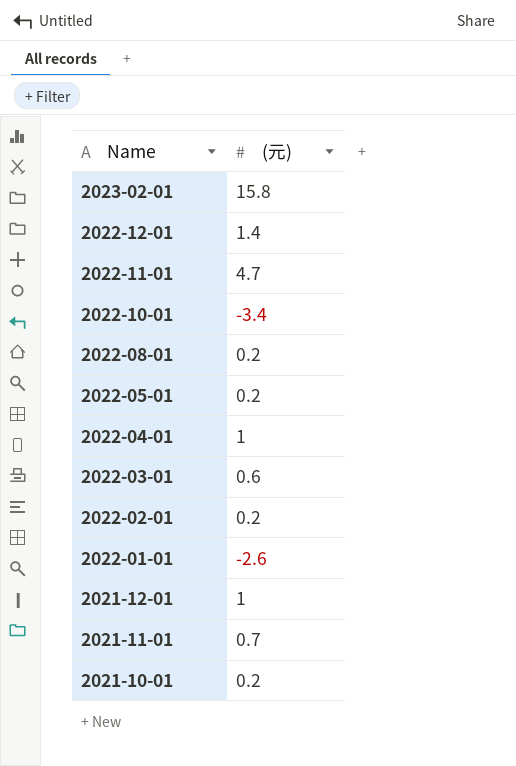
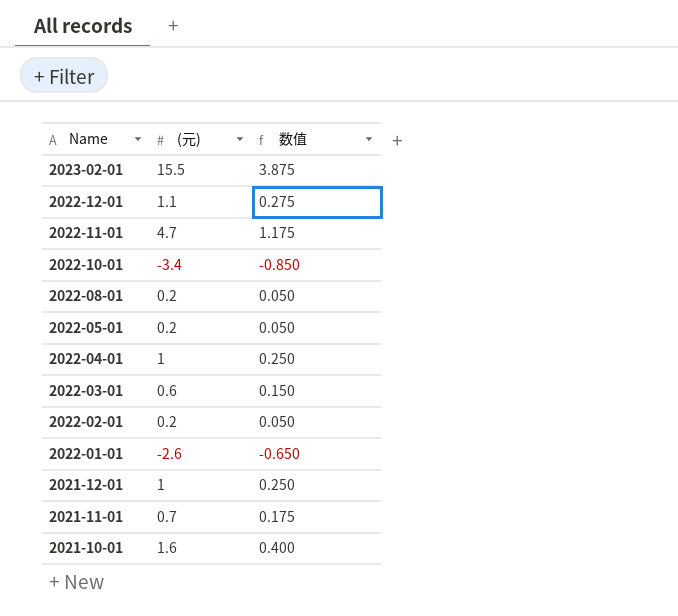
column 数值 | formula: none -> [(元)] * 0.25
2023-02-01 | (元): 15.8 -> 15.5
2022-12-01 | (元): 1.4 -> 1.1
2021-10-01 | (元): 0.2 -> 1.6

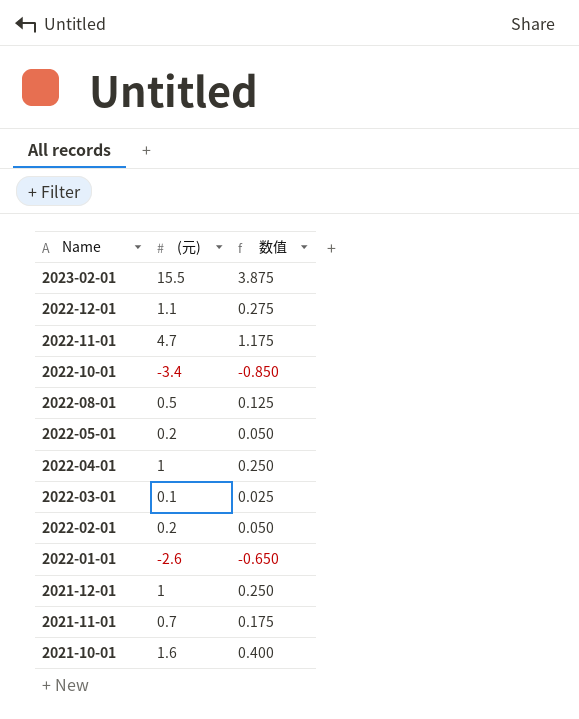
2022-08-01 | (元): 0.2 -> 0.5
2022-08-01 | 数值: 0.050 -> 0.125
2022-03-01 | (元): 0.6 -> 0.1
2022-03-01 | 数值: 0.150 -> 0.025

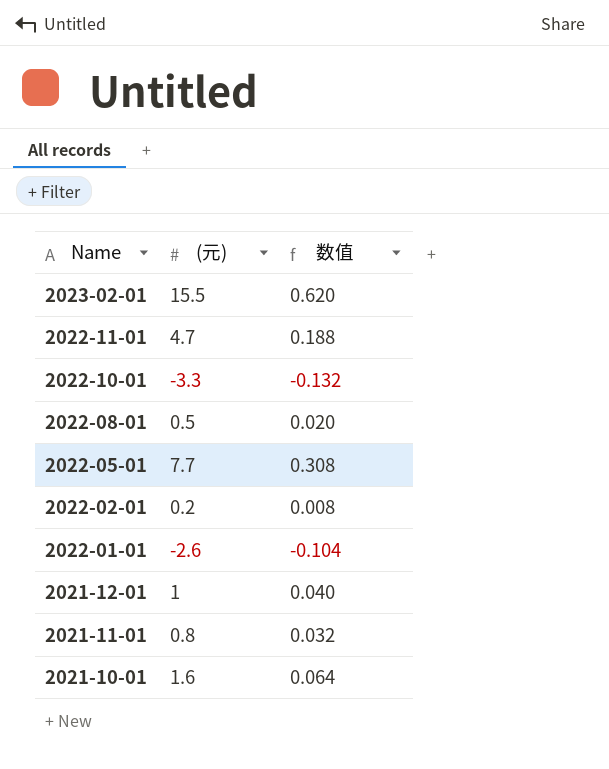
column 数值 | formula: [(元)] * 0.25 -> [(元)] * 0.04
row 2022-12-01: 1.1 | 0.275 -> none
row 2022-04-01: 1 | 0.250 -> none
row 2022-03-01: 0.1 | 0.025 -> none
2022-10-01 | (元): -3.4 -> -3.3
2022-05-01 | (元): 0.2 -> 7.7
2021-11-01 | (元): 0.7 -> 0.8

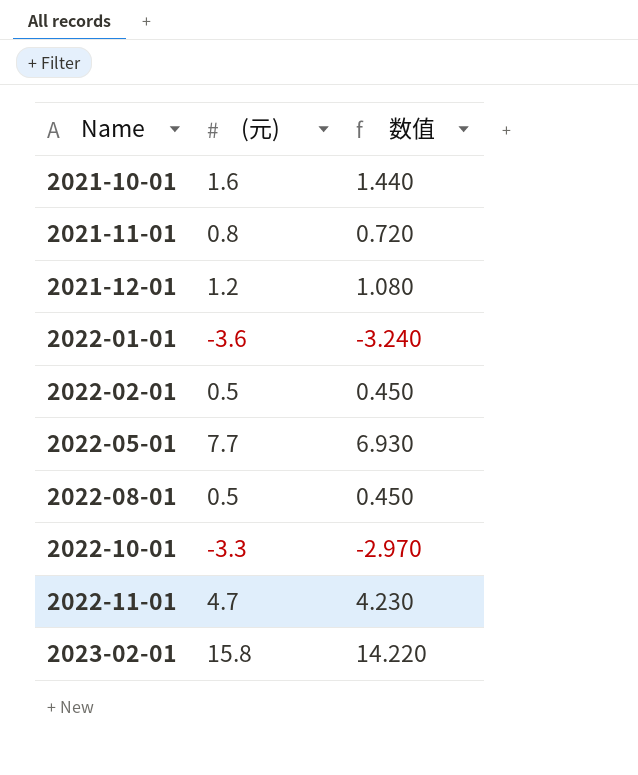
row order: Name descending -> Name ascending
column 数值 | formula: [(元)] * 0.04 -> [(元)] * 0.9
2021-12-01 | (元): 1 -> 1.2
2022-01-01 | (元): -2.6 -> -3.6
2022-02-01 | (元): 0.2 -> 0.5
2023-02-01 | (元): 15.5 -> 15.8

